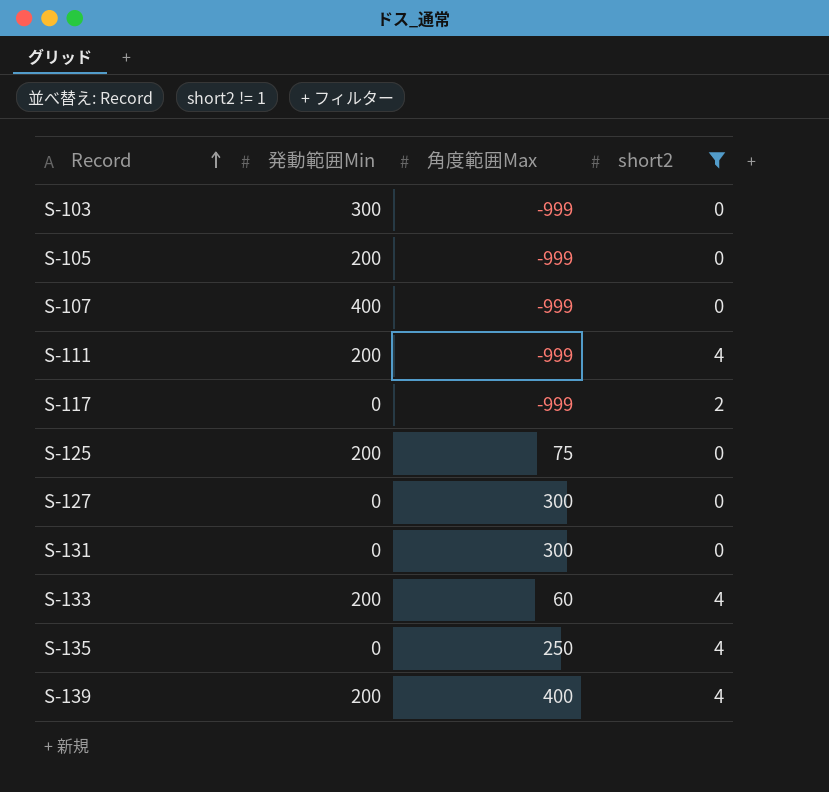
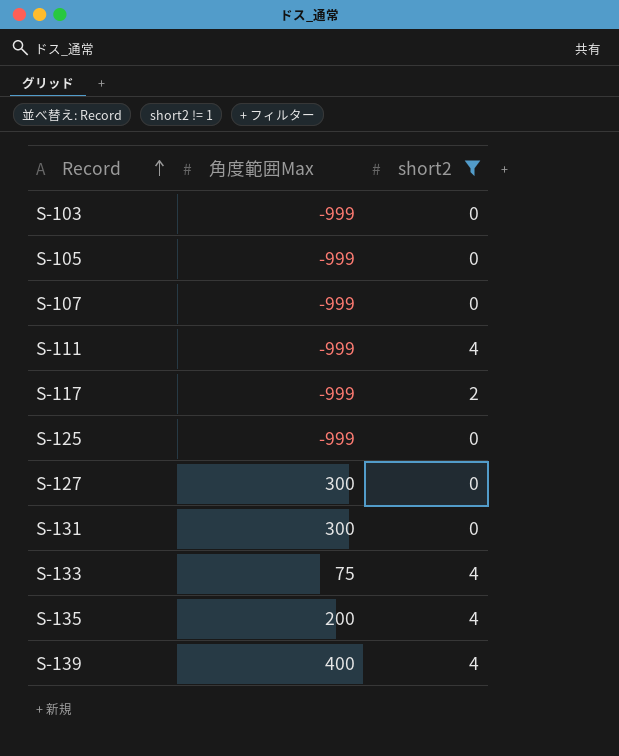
column 発動範囲Min | position: 2 -> none
S-125 | 角度範囲Max: 75 -> -999
S-133 | 角度範囲Max: 60 -> 75
S-135 | 角度範囲Max: 250 -> 200

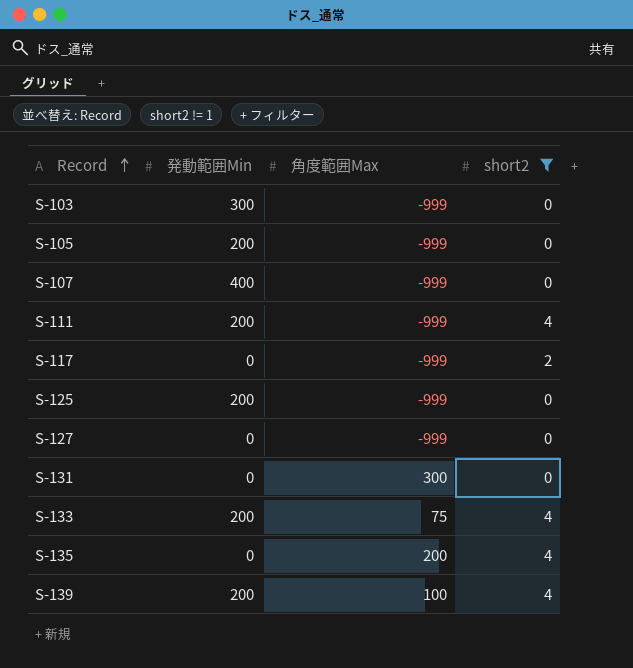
column 発動範囲Min | position: none -> 2
S-127 | 角度範囲Max: 300 -> -999
S-139 | 角度範囲Max: 400 -> 100

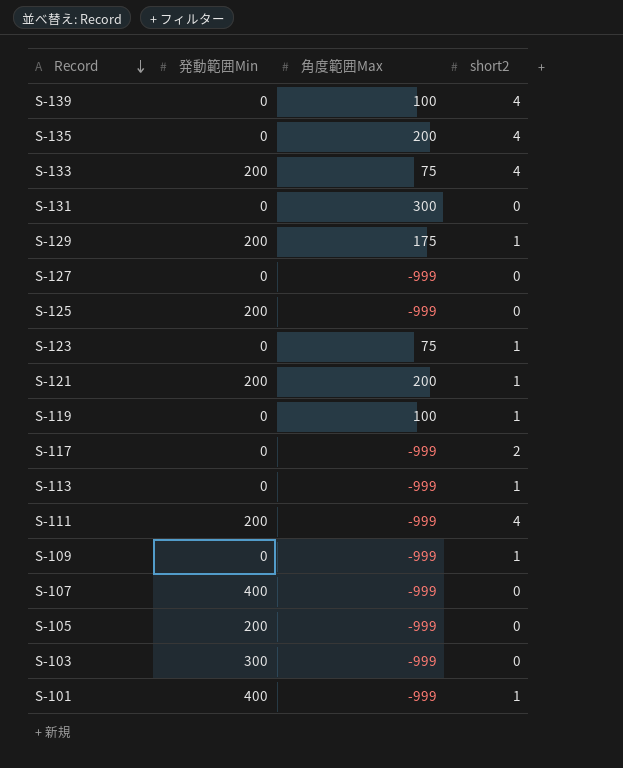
filter: short2 != 1 -> none
row order: Record ascending -> Record descending
S-139 | 発動範囲Min: 200 -> 0

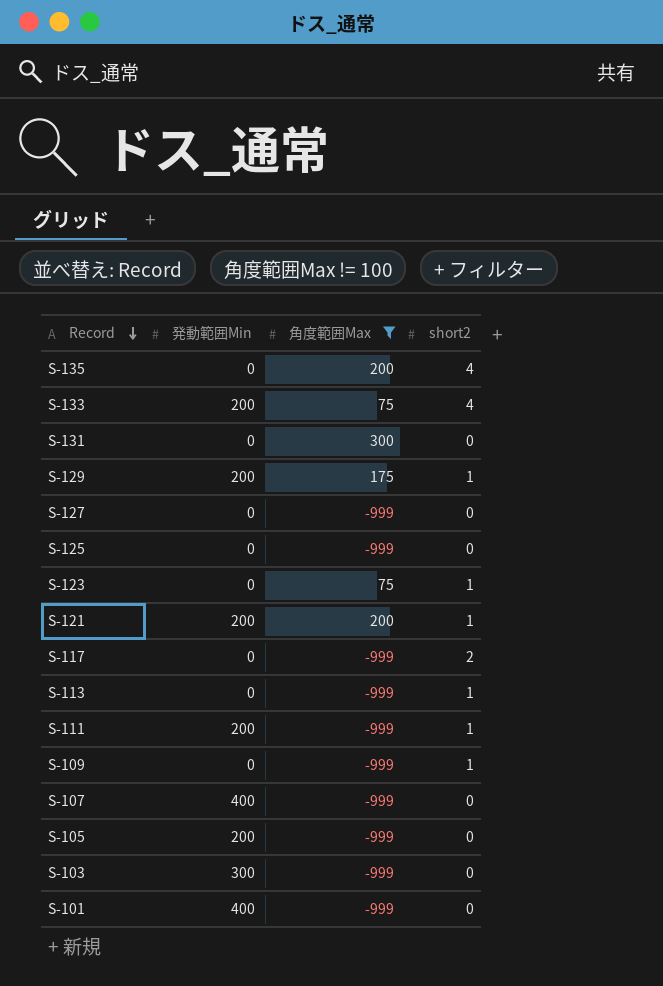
filter: none -> 角度範囲Max != 100
S-125 | 発動範囲Min: 200 -> 0
S-111 | short2: 4 -> 1
S-101 | short2: 1 -> 0

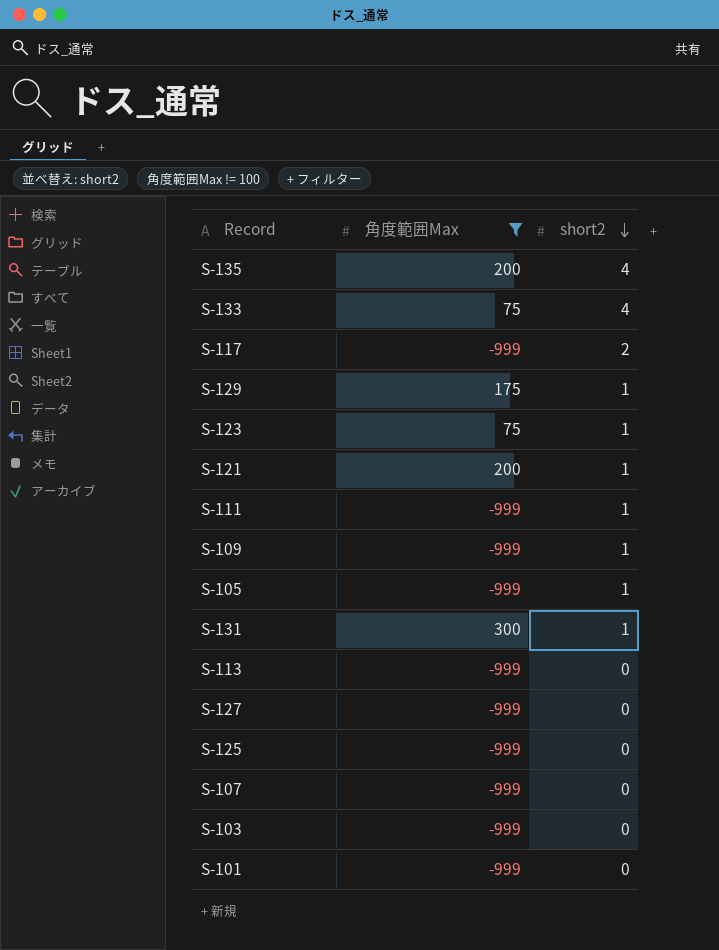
row order: Record descending -> short2 descending
column 発動範囲Min | position: 2 -> none
S-105 | short2: 0 -> 1
S-131 | short2: 0 -> 1
S-113 | short2: 1 -> 0

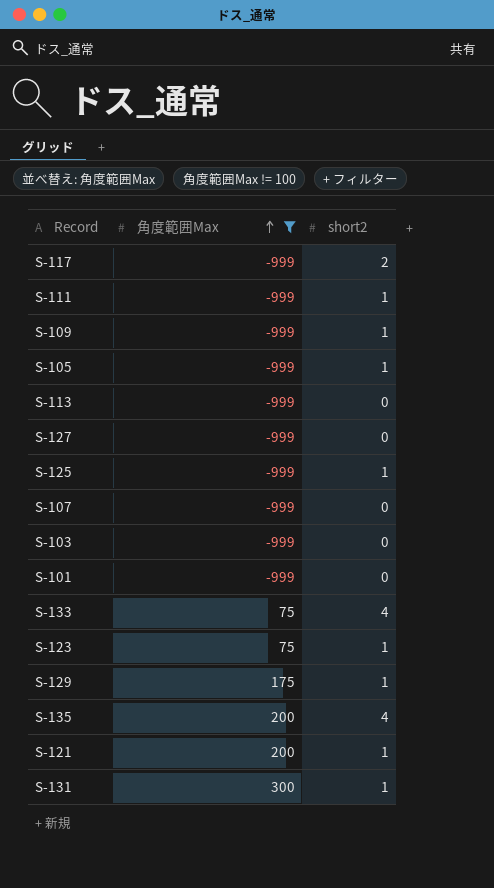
row order: short2 descending -> 角度範囲Max ascending
S-125 | short2: 0 -> 1

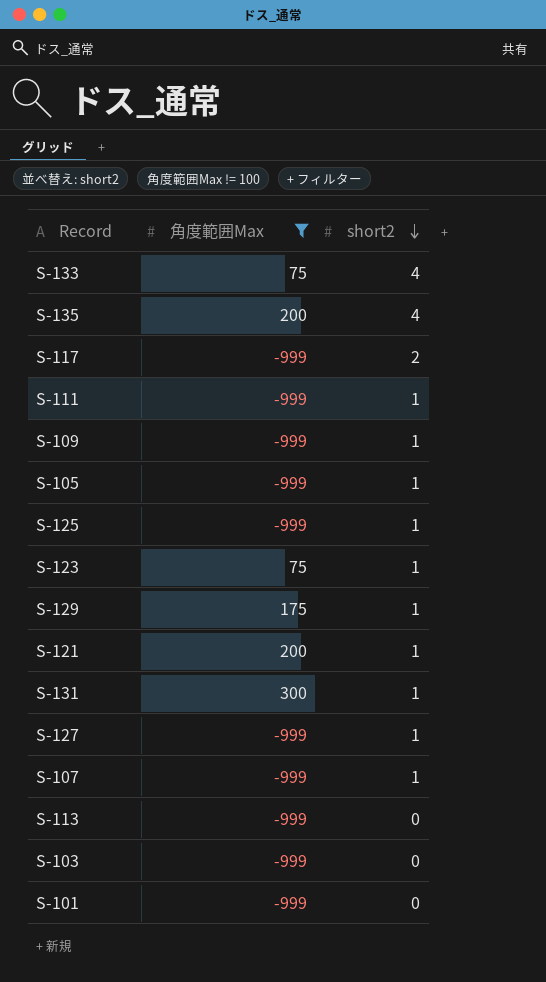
row order: 角度範囲Max ascending -> short2 descending
S-127 | short2: 0 -> 1
S-107 | short2: 0 -> 1

